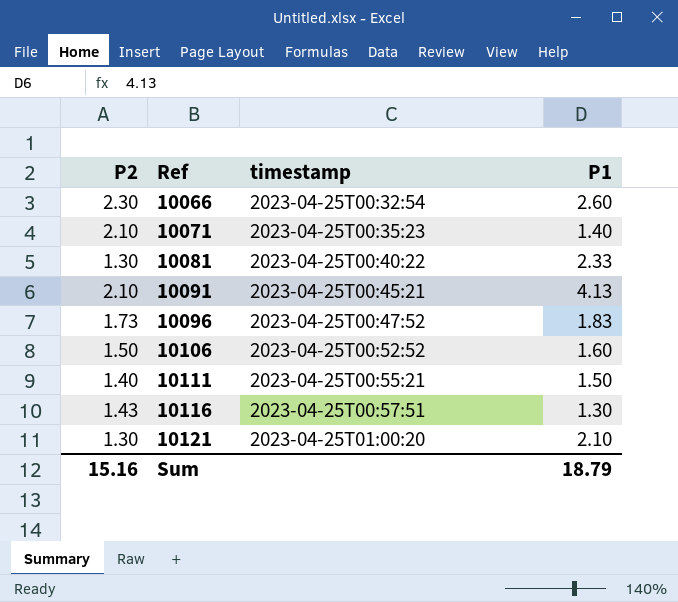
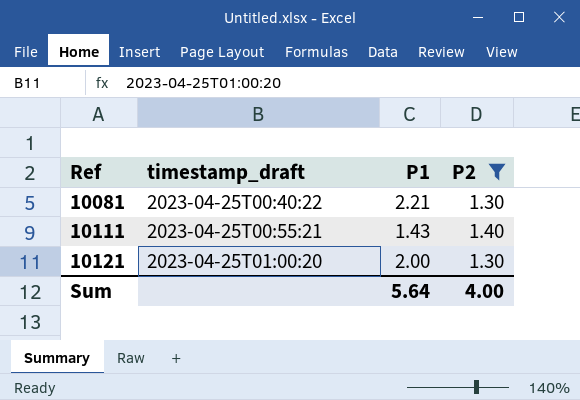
filter: none -> P2 <= 1.40
column name: timestamp -> timestamp_draft
column P2 | position: 1 -> 4
10081 | P1: 2.33 -> 2.21
10111 | P1: 1.50 -> 1.43
10121 | P1: 2.10 -> 2.00
Sum | P1: 18.79 -> 5.64
Sum | P2: 15.16 -> 4.00

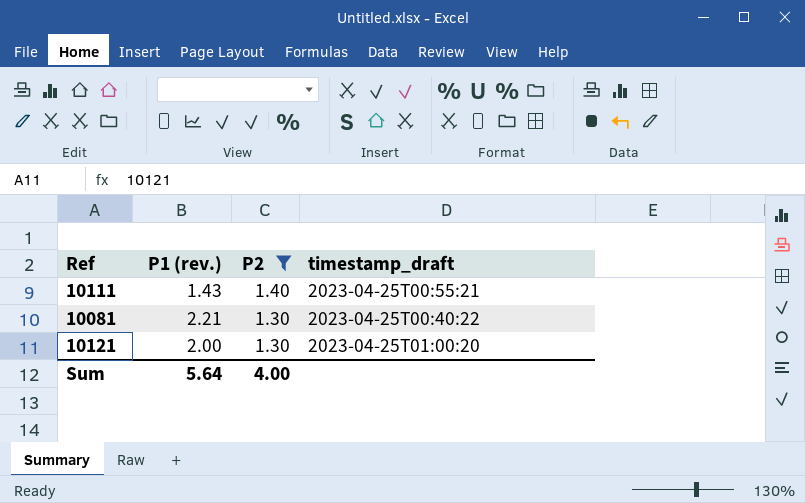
row order: Ref ascending -> P2 descending
column name: P1 -> P1 (rev.)
column timestamp_draft | position: 2 -> 4

